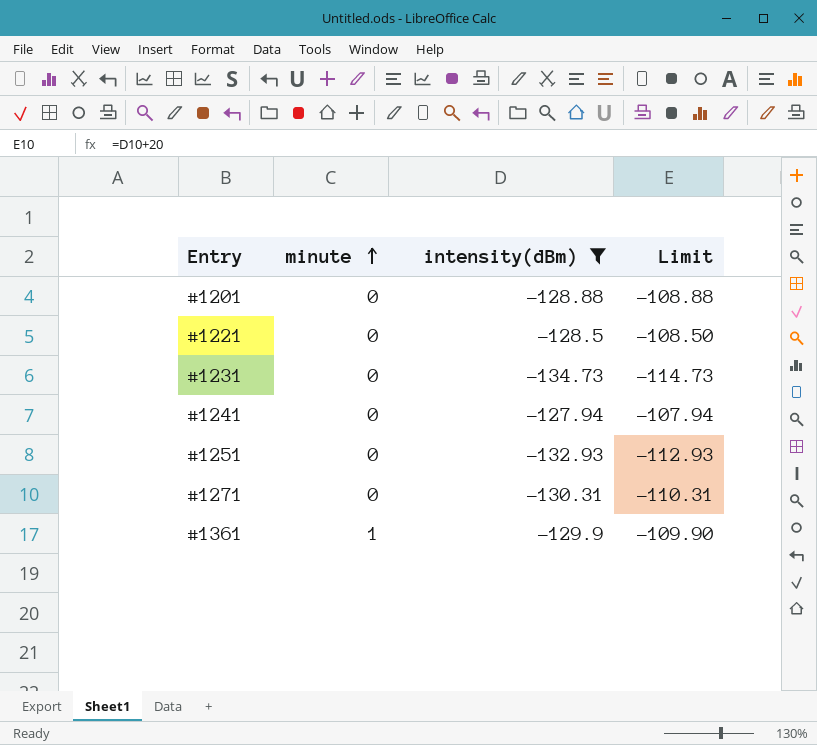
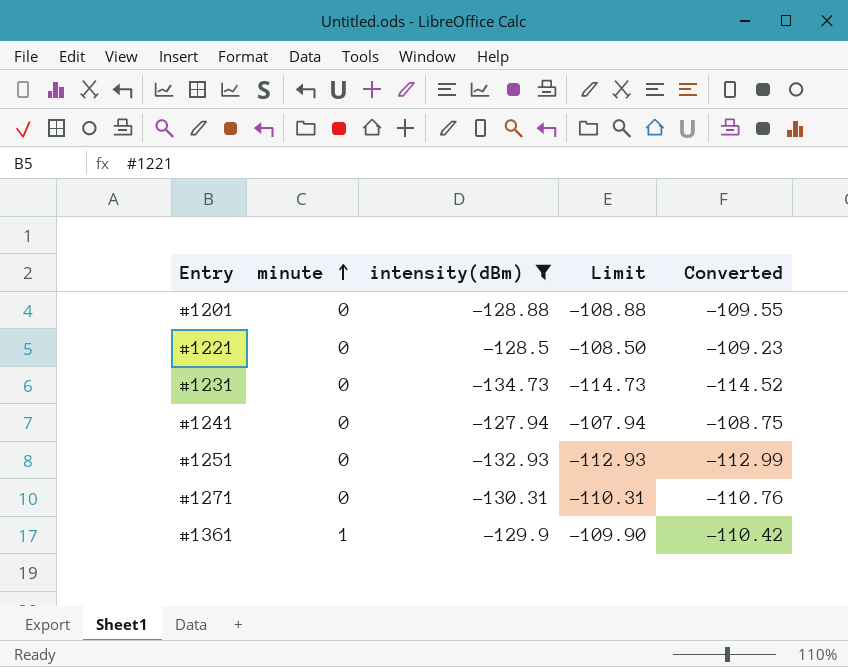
column Converted | formula: none -> [intensity(dBm)] * 0.85

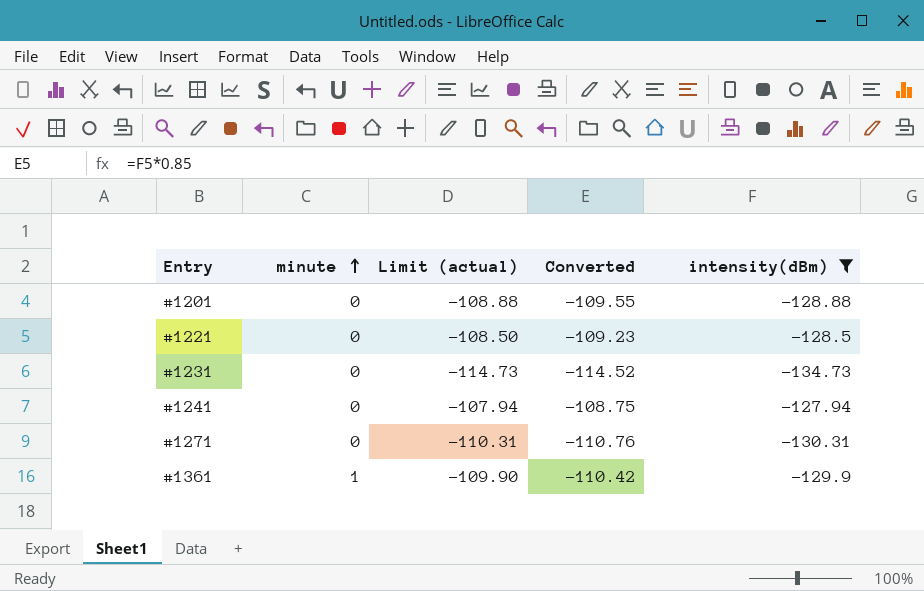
column name: Limit -> Limit (actual)
column intensity(dBm) | position: 3 -> 5
row #1251: 0 | -132.93 | -112.93 | -112.99 -> none

